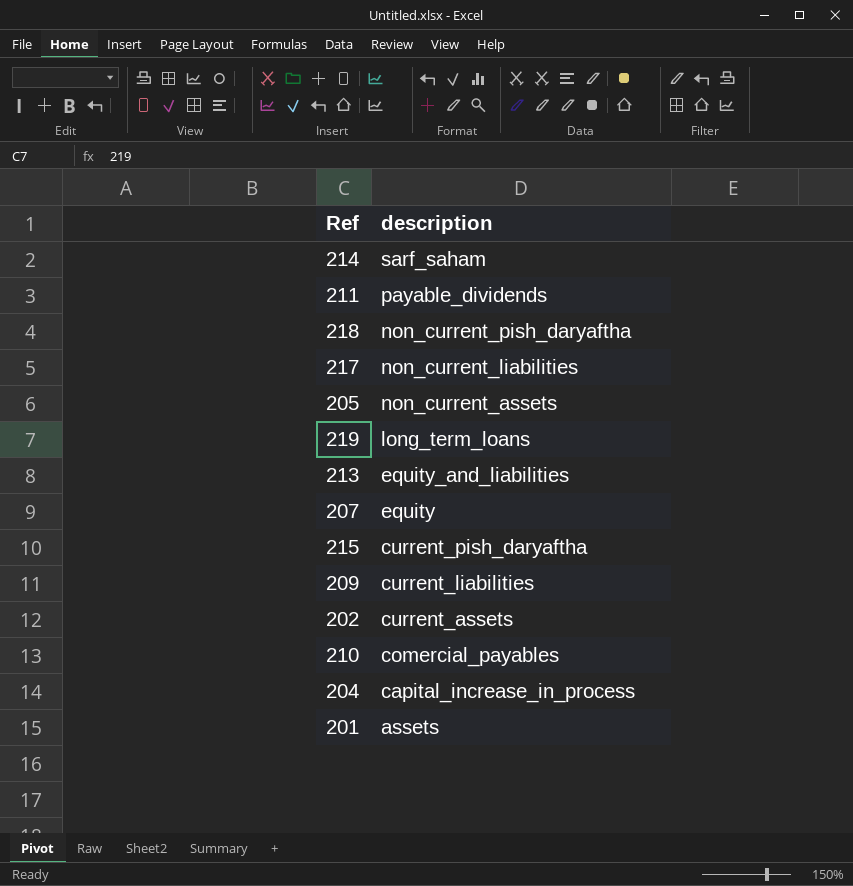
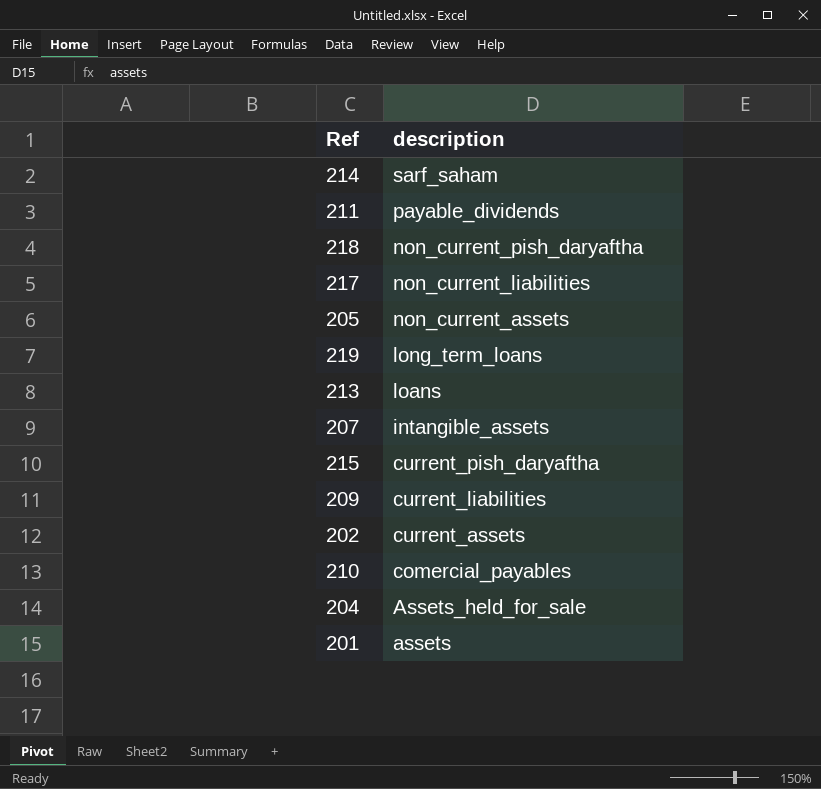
213 | description: equity_and_liabilities -> loans
207 | description: equity -> intangible_assets
204 | description: capital_increase_in_process -> Assets_held_for_sale

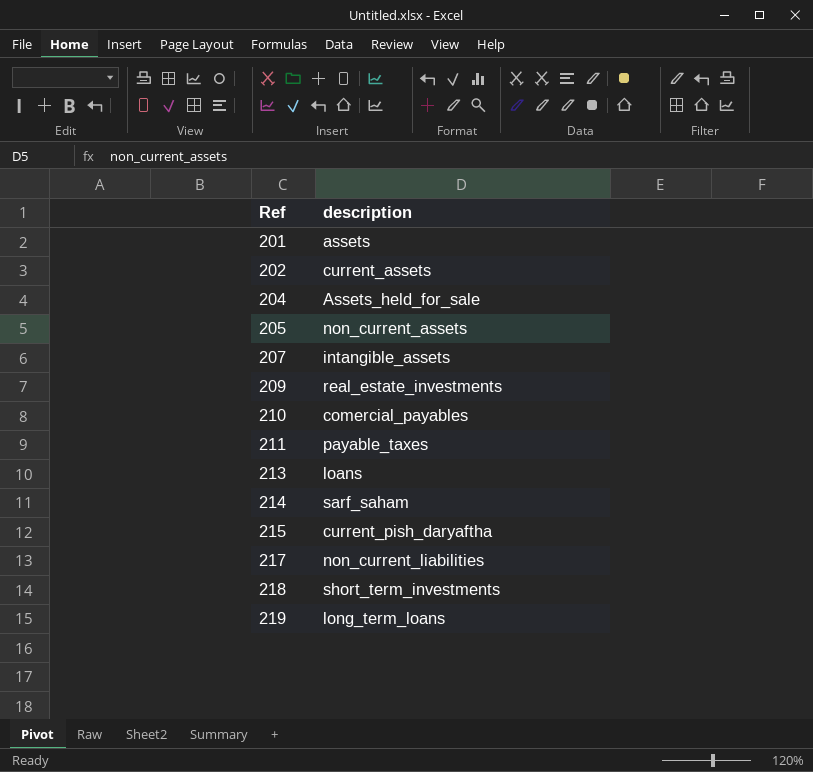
row order: description descending -> Ref ascending
209 | description: current_liabilities -> real_estate_investments
211 | description: payable_dividends -> payable_taxes
218 | description: non_current_pish_daryaftha -> short_term_investments

